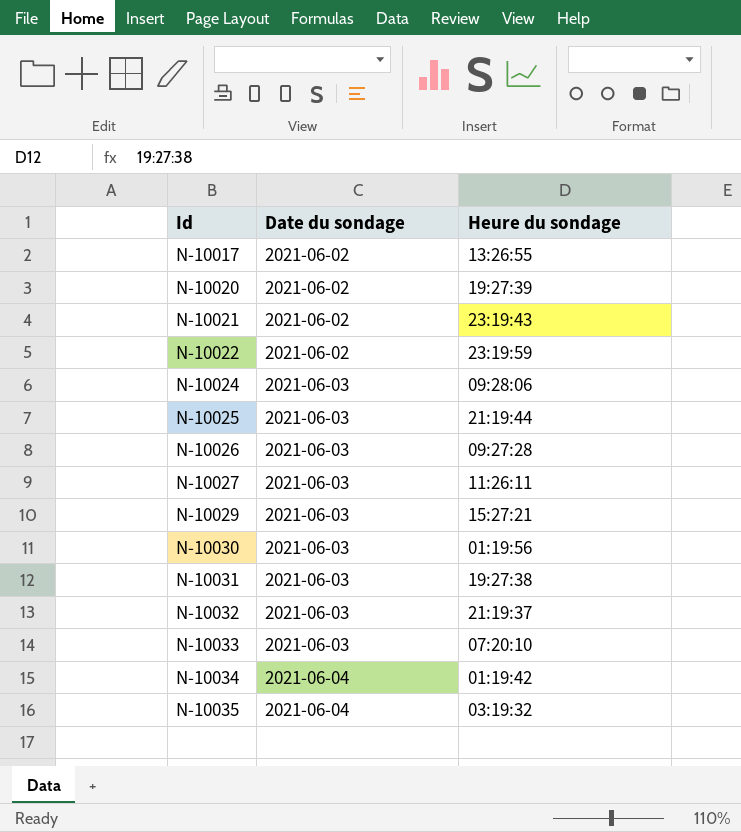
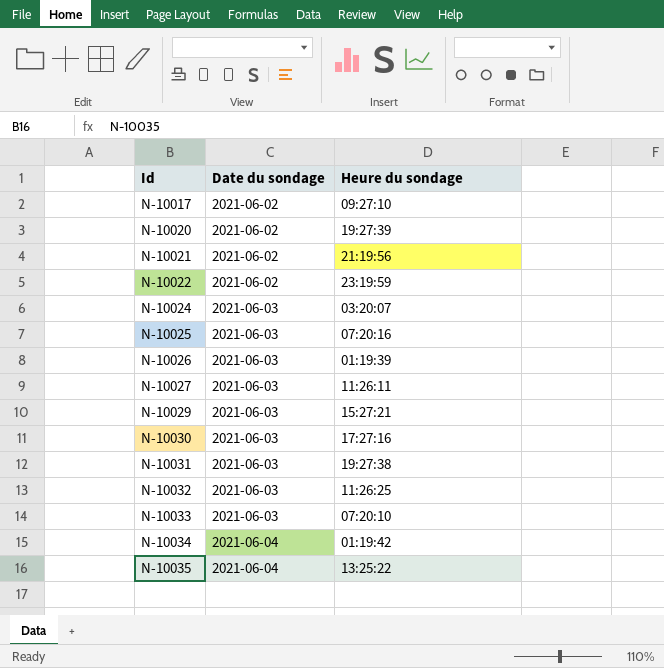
N-10017 | Heure du sondage: 13:26:55 -> 09:27:10
N-10021 | Heure du sondage: 23:19:43 -> 21:19:56
N-10024 | Heure du sondage: 09:28:06 -> 03:20:07
N-10025 | Heure du sondage: 21:19:44 -> 07:20:16
N-10026 | Heure du sondage: 09:27:28 -> 01:19:39
N-10030 | Heure du sondage: 01:19:56 -> 17:27:16
N-10032 | Heure du sondage: 21:19:37 -> 11:26:25
N-10035 | Heure du sondage: 03:19:32 -> 13:25:22

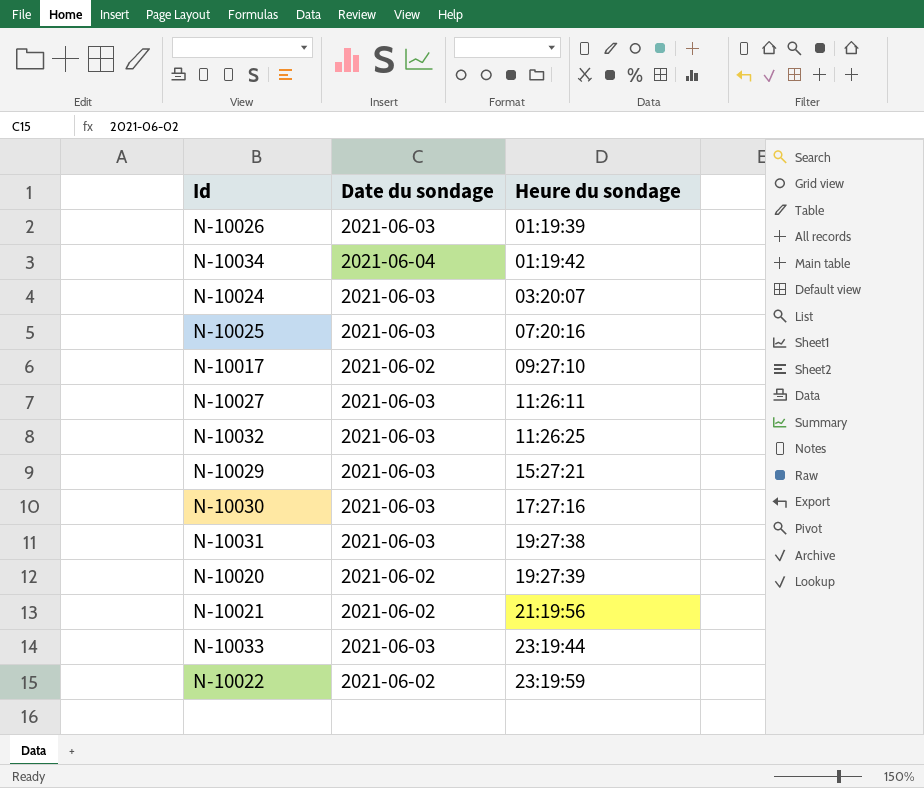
row order: Id ascending -> Heure du sondage ascending
row N-10035: 2021-06-04 | 13:25:22 -> none
N-10033 | Heure du sondage: 07:20:10 -> 23:19:44

